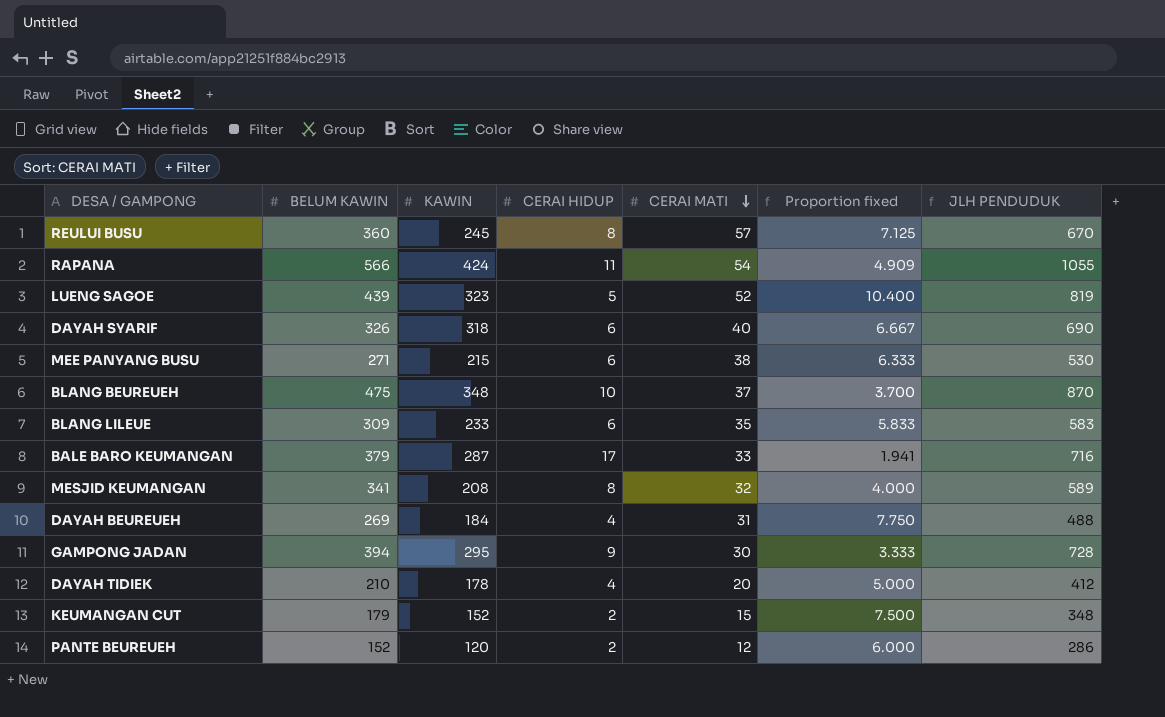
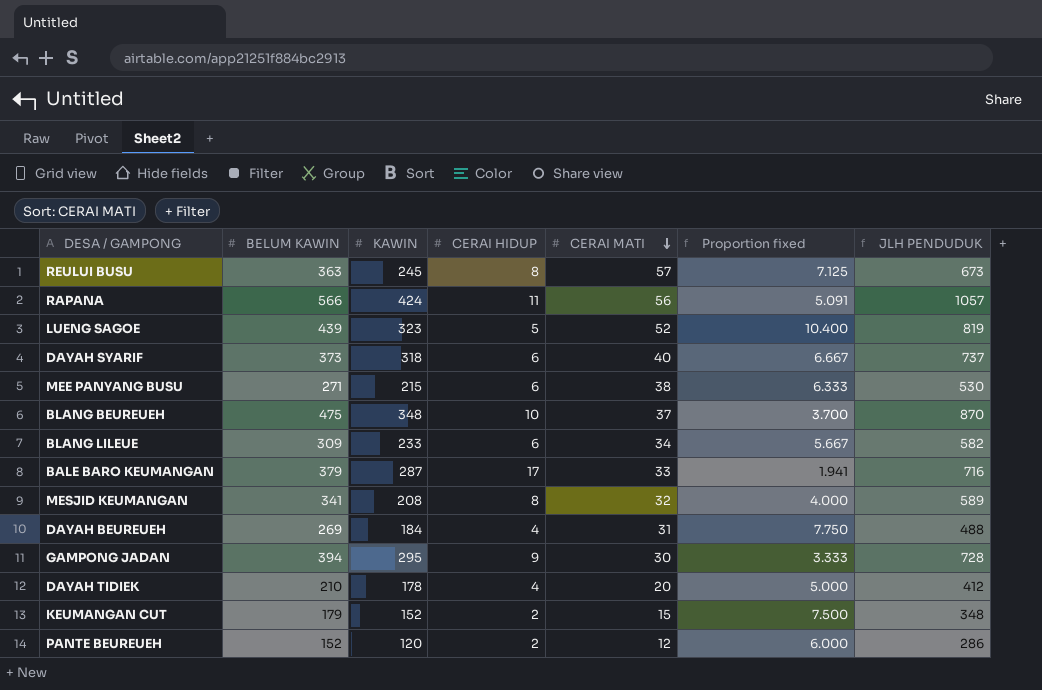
REULUI BUSU | BELUM KAWIN: 360 -> 363
REULUI BUSU | JLH PENDUDUK: 670 -> 673
RAPANA | CERAI MATI: 54 -> 56
RAPANA | Proportion fixed: 4.909 -> 5.091
RAPANA | JLH PENDUDUK: 1055 -> 1057
DAYAH SYARIF | BELUM KAWIN: 326 -> 373
DAYAH SYARIF | JLH PENDUDUK: 690 -> 737
BLANG LILEUE | CERAI MATI: 35 -> 34
BLANG LILEUE | Proportion fixed: 5.833 -> 5.667
BLANG LILEUE | JLH PENDUDUK: 583 -> 582

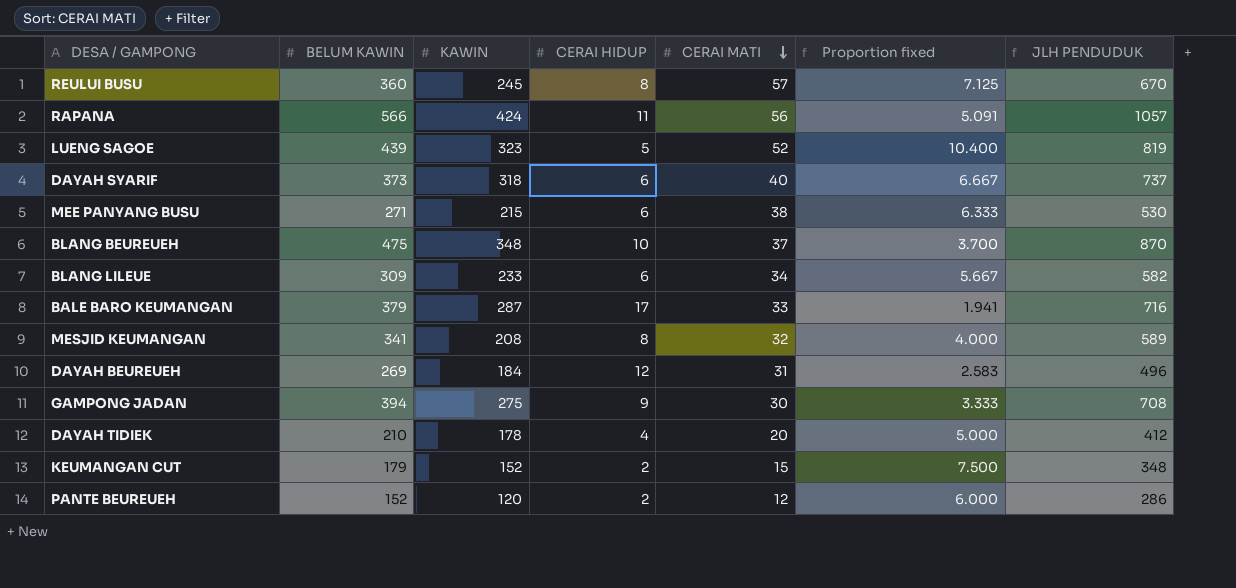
REULUI BUSU | BELUM KAWIN: 363 -> 360
REULUI BUSU | JLH PENDUDUK: 673 -> 670
DAYAH BEUREUEH | CERAI HIDUP: 4 -> 12
DAYAH BEUREUEH | Proportion fixed: 7.750 -> 2.583
DAYAH BEUREUEH | JLH PENDUDUK: 488 -> 496
GAMPONG JADAN | KAWIN: 295 -> 275
GAMPONG JADAN | JLH PENDUDUK: 728 -> 708

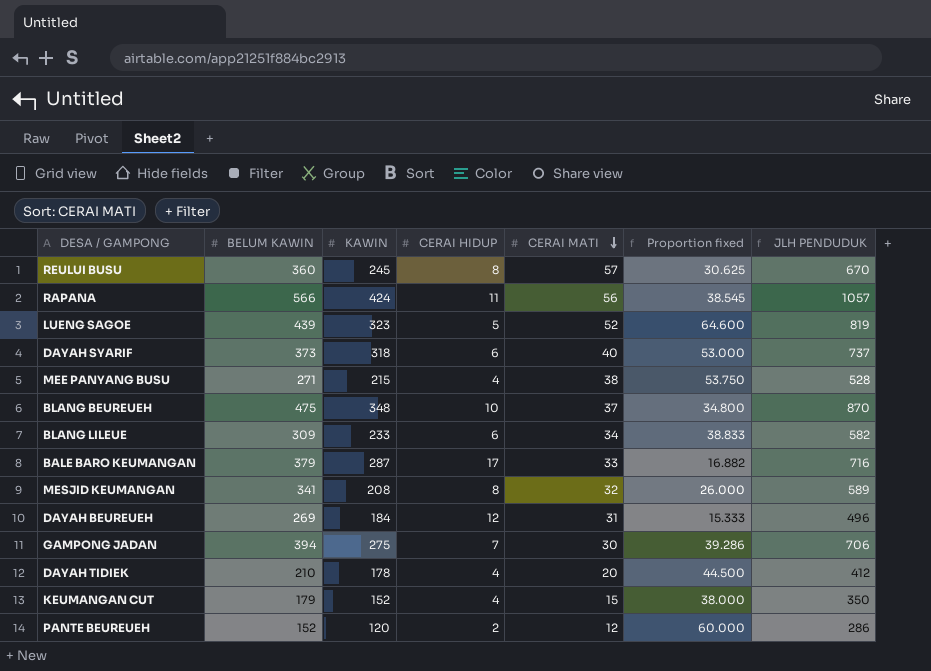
column Proportion fixed | formula: [CERAI MATI] / [CERAI HIDUP] -> [KAWIN] / [CERAI HIDUP]
MEE PANYANG BUSU | CERAI HIDUP: 6 -> 4
MEE PANYANG BUSU | JLH PENDUDUK: 530 -> 528
GAMPONG JADAN | CERAI HIDUP: 9 -> 7
GAMPONG JADAN | JLH PENDUDUK: 708 -> 706
KEUMANGAN CUT | CERAI HIDUP: 2 -> 4
KEUMANGAN CUT | JLH PENDUDUK: 348 -> 350

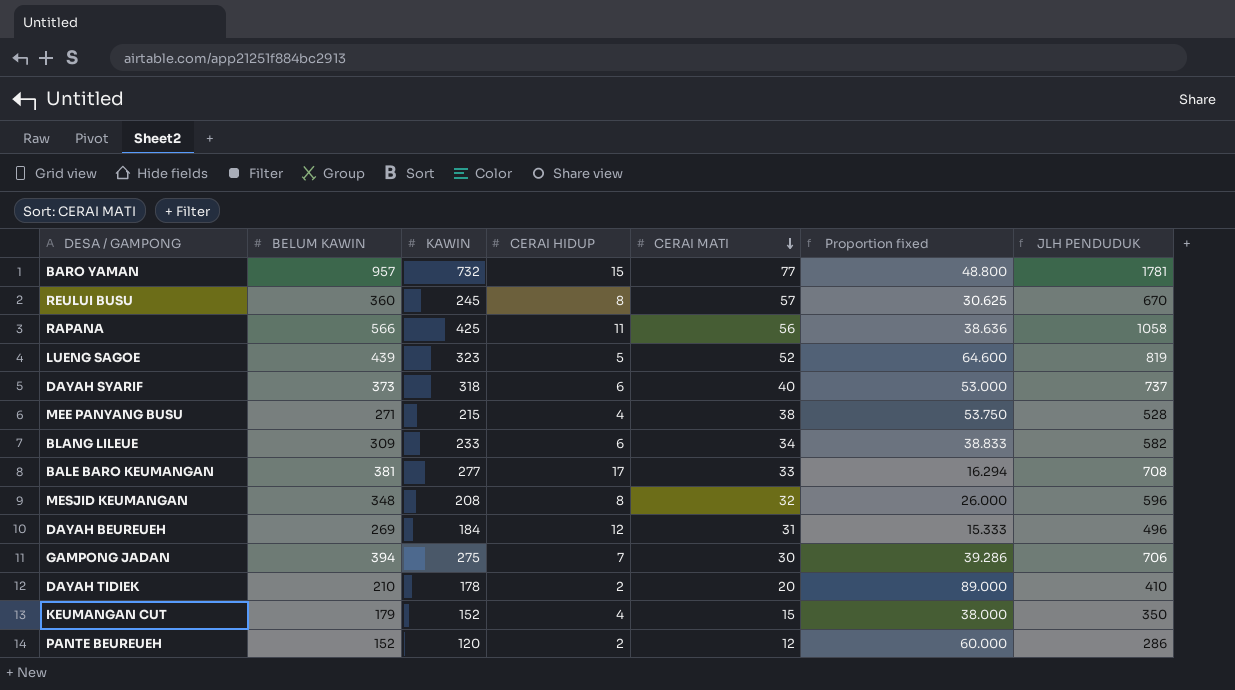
row BLANG BEUREUEH: 475 | 348 | 10 | 37 | 34.800 | 870 -> none
row BARO YAMAN: none -> 957 | 732 | 15 | 77 | 48.800 | 1781
RAPANA | KAWIN: 424 -> 425
RAPANA | Proportion fixed: 38.545 -> 38.636
RAPANA | JLH PENDUDUK: 1057 -> 1058
BALE BARO KEUMANGAN | BELUM KAWIN: 379 -> 381
BALE BARO KEUMANGAN | KAWIN: 287 -> 277
BALE BARO KEUMANGAN | Proportion fixed: 16.882 -> 16.294
BALE BARO KEUMANGAN | JLH PENDUDUK: 716 -> 708
MESJID KEUMANGAN | BELUM KAWIN: 341 -> 348
MESJID KEUMANGAN | JLH PENDUDUK: 589 -> 596
DAYAH TIDIEK | CERAI HIDUP: 4 -> 2
DAYAH TIDIEK | Proportion fixed: 44.500 -> 89.000
DAYAH TIDIEK | JLH PENDUDUK: 412 -> 410

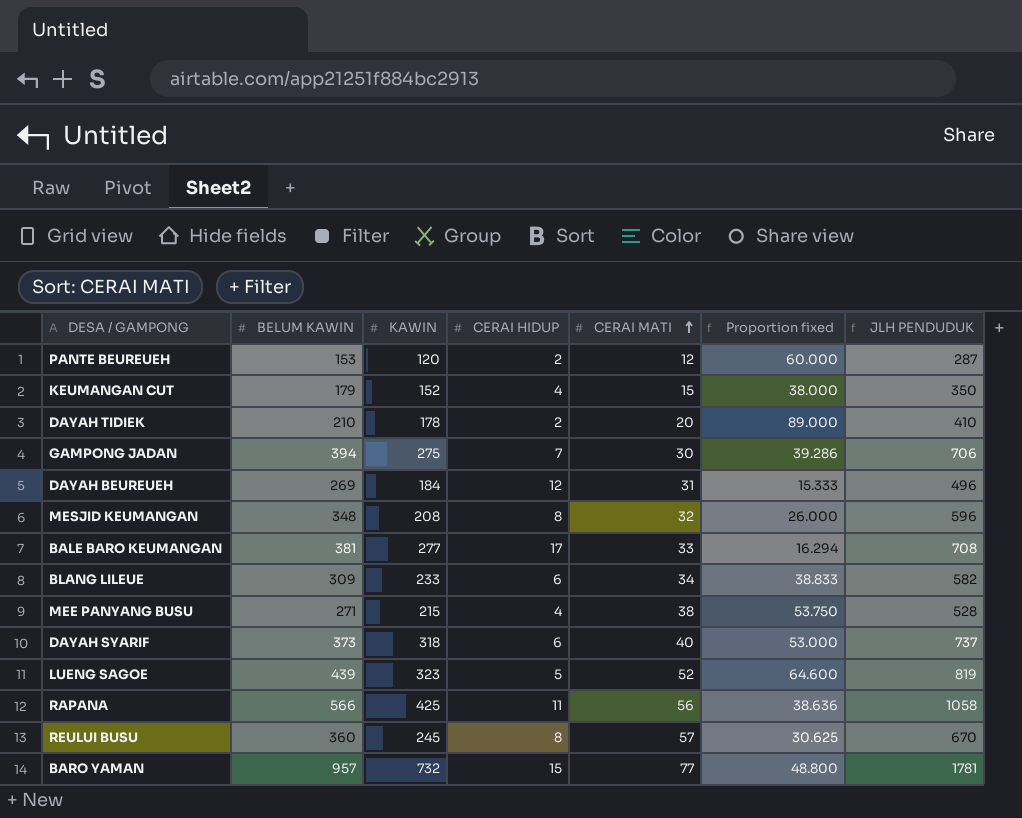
row order: CERAI MATI descending -> CERAI MATI ascending
PANTE BEUREUEH | BELUM KAWIN: 152 -> 153
PANTE BEUREUEH | JLH PENDUDUK: 286 -> 287

